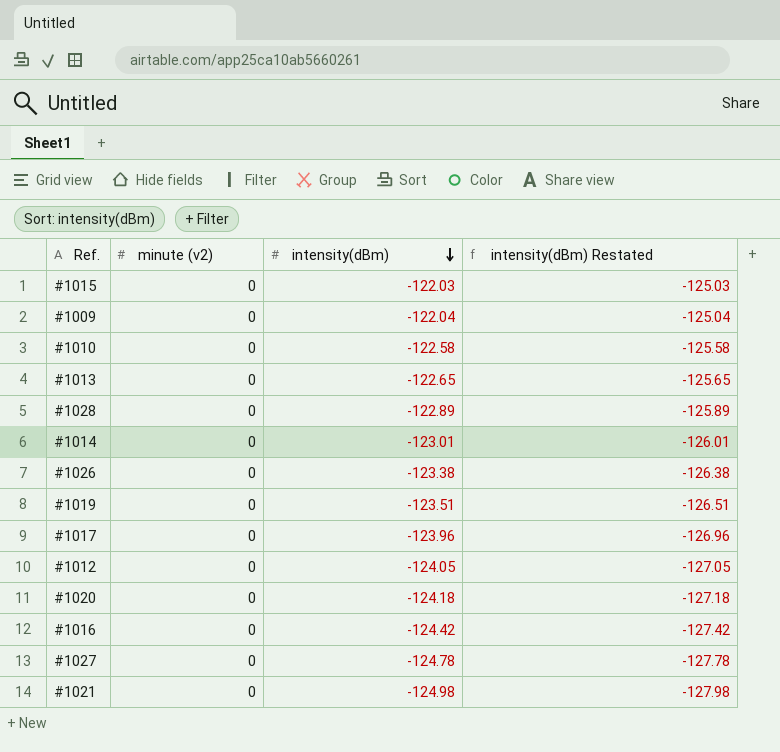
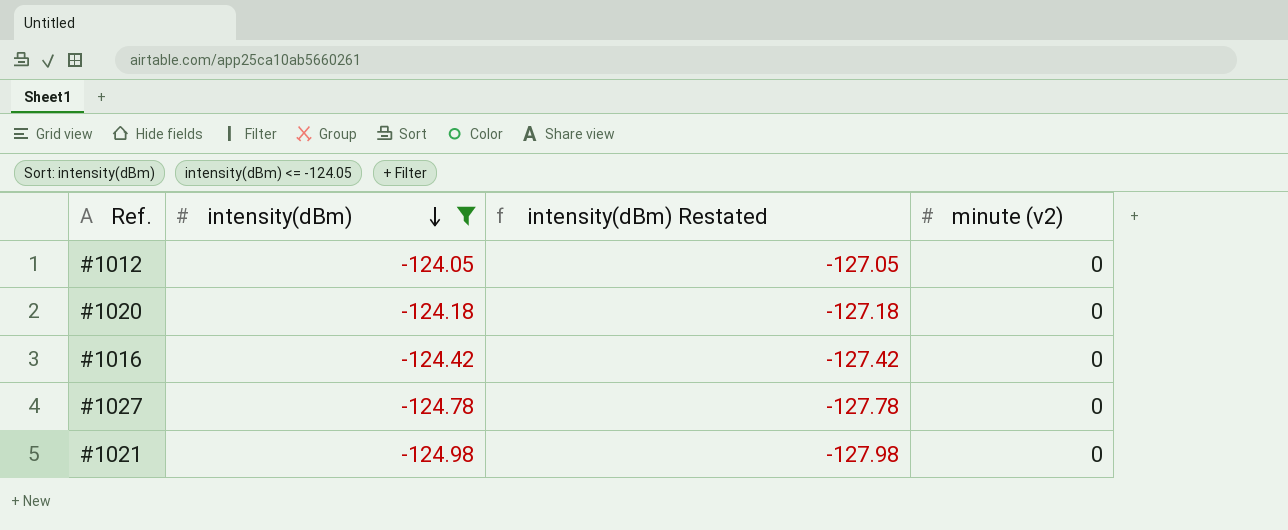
filter: none -> intensity(dBm) <= -124.05
column minute (v2) | position: 2 -> 4

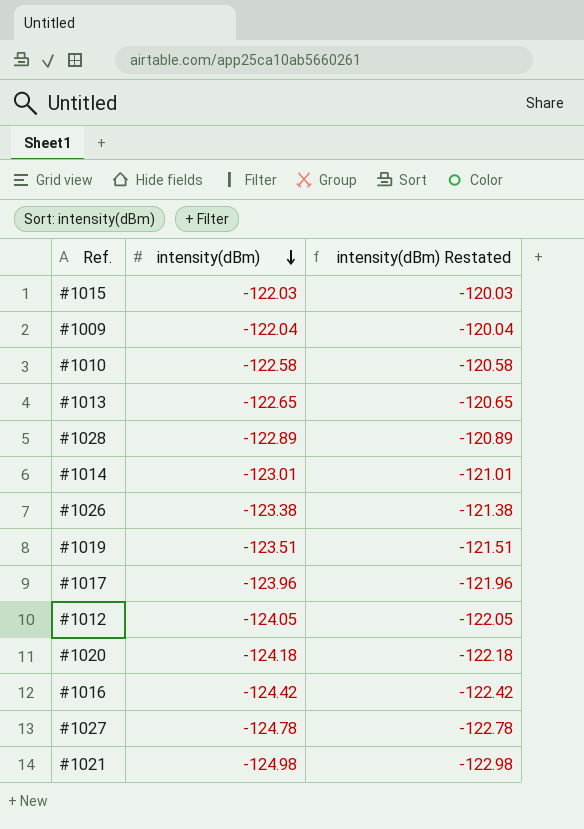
filter: intensity(dBm) <= -124.05 -> none
column minute (v2) | position: 4 -> none
column intensity(dBm) Restated | formula: [intensity(dBm)] - 3 -> [intensity(dBm)] + 2

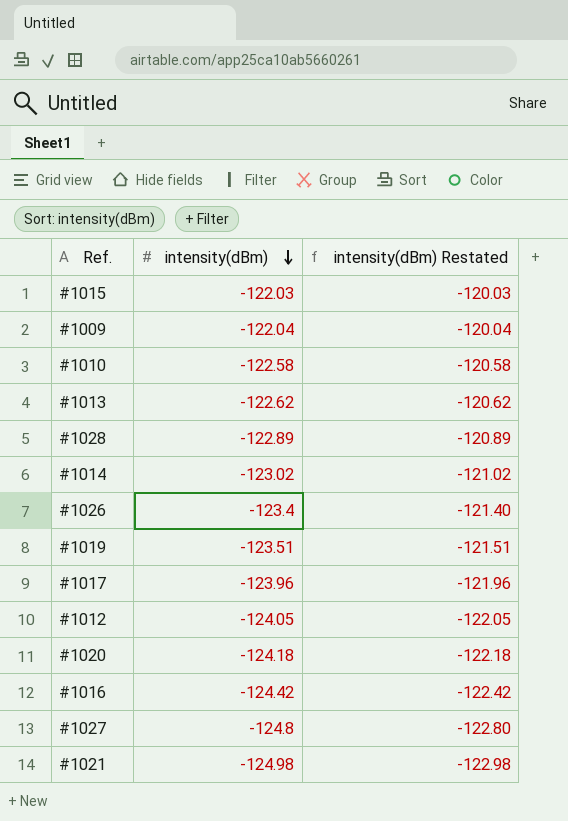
#1013 | intensity(dBm): -122.65 -> -122.62
#1013 | intensity(dBm) Restated: -120.65 -> -120.62
#1014 | intensity(dBm): -123.01 -> -123.02
#1014 | intensity(dBm) Restated: -121.01 -> -121.02
#1026 | intensity(dBm): -123.38 -> -123.4
#1026 | intensity(dBm) Restated: -121.38 -> -121.40
#1027 | intensity(dBm): -124.78 -> -124.8
#1027 | intensity(dBm) Restated: -122.78 -> -122.80

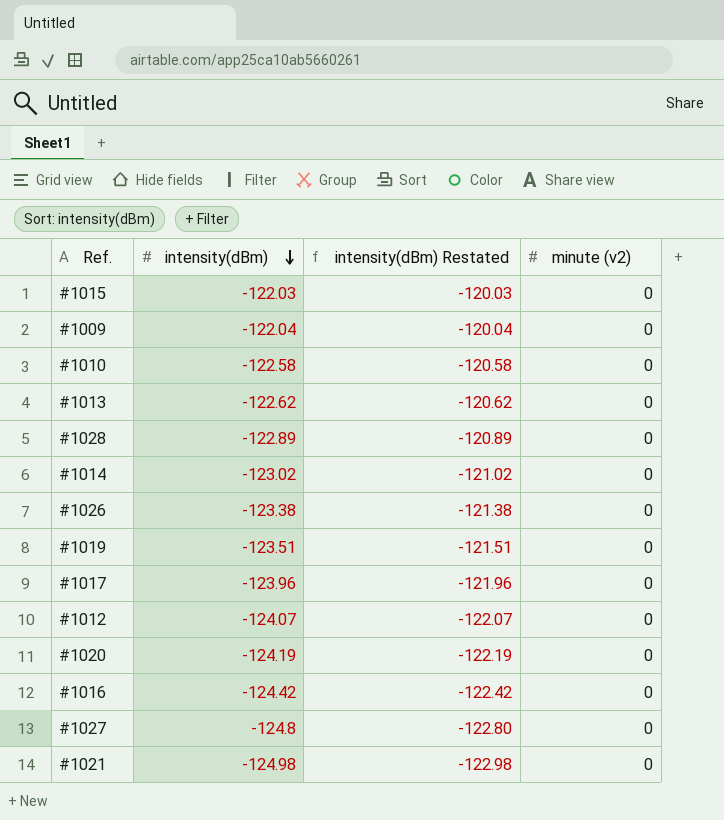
column minute (v2) | position: none -> 4
#1026 | intensity(dBm): -123.4 -> -123.38
#1026 | intensity(dBm) Restated: -121.40 -> -121.38
#1012 | intensity(dBm): -124.05 -> -124.07
#1012 | intensity(dBm) Restated: -122.05 -> -122.07
#1020 | intensity(dBm): -124.18 -> -124.19
#1020 | intensity(dBm) Restated: -122.18 -> -122.19

